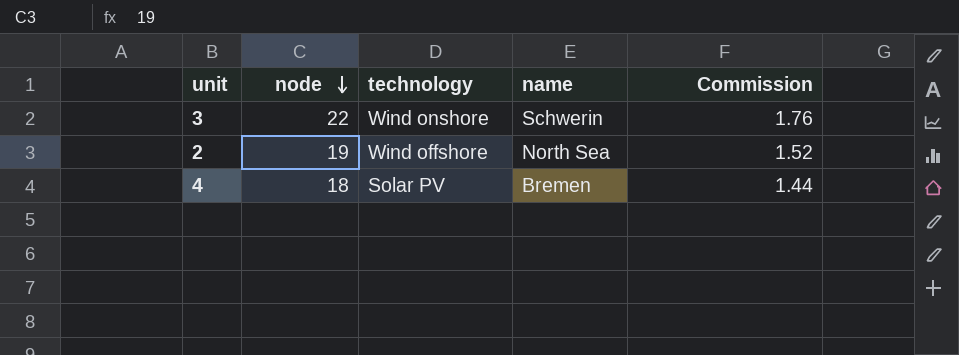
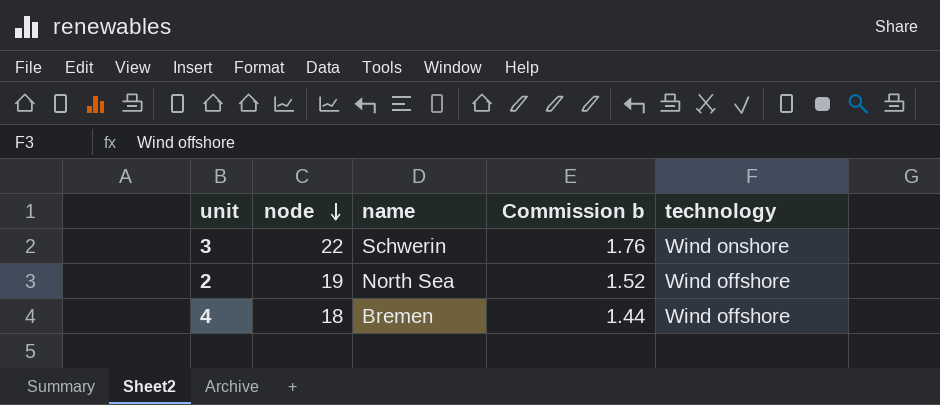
column name: Commission -> Commission b
column technology | position: 3 -> 5
4 | technology: Solar PV -> Wind offshore

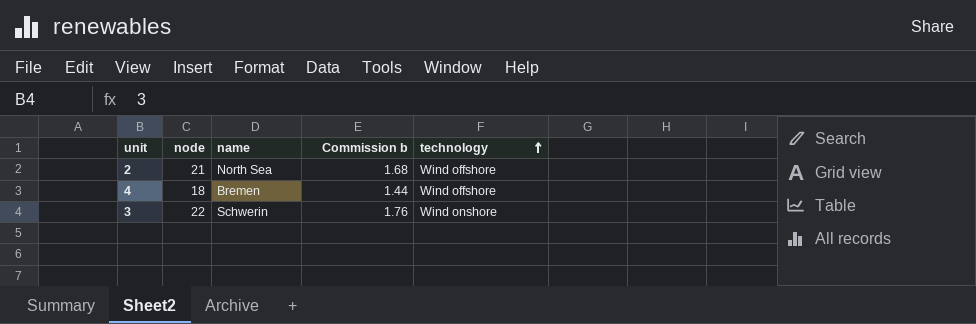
row order: node descending -> technology ascending
2 | node: 19 -> 21
2 | Commission b: 1.52 -> 1.68

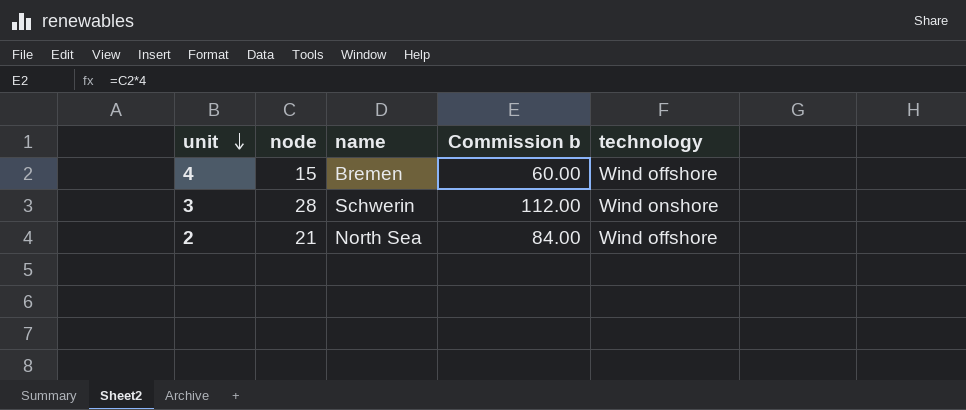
row order: technology ascending -> unit descending
column Commission b | formula: [node] * 0.08 -> [node] * 4
4 | node: 18 -> 15
3 | node: 22 -> 28

